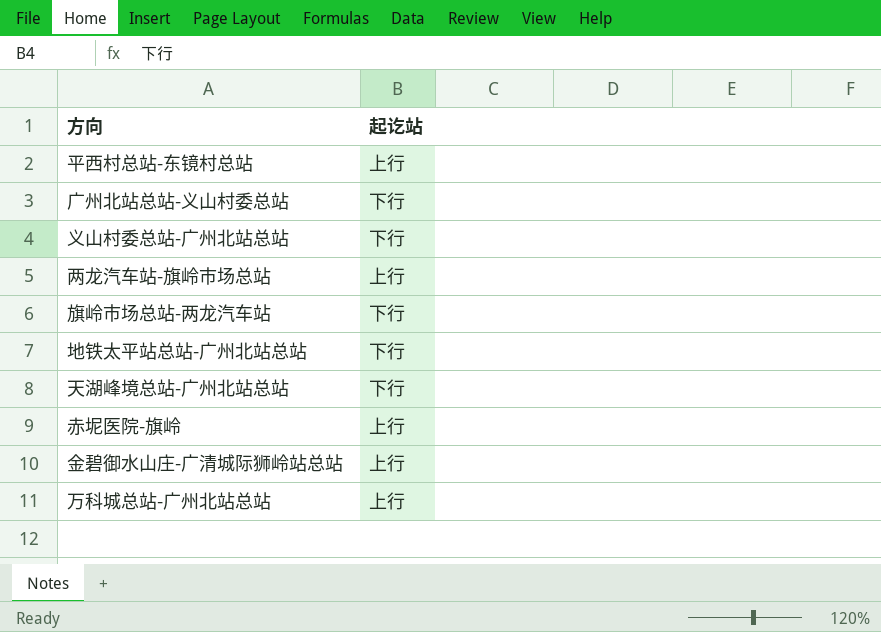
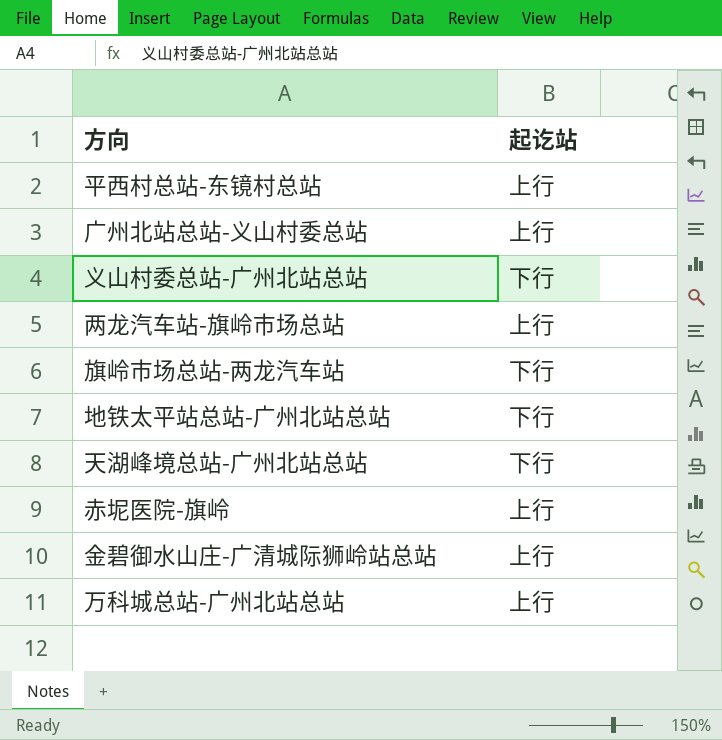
广州北站总站-义山村委总站 | 起讫站: 下行 -> 上行

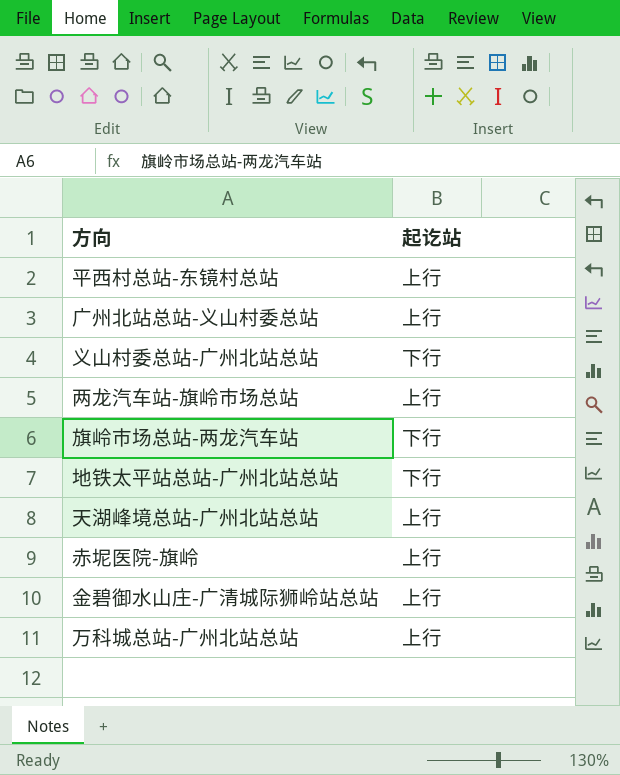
天湖峰境总站-广州北站总站 | 起讫站: 下行 -> 上行

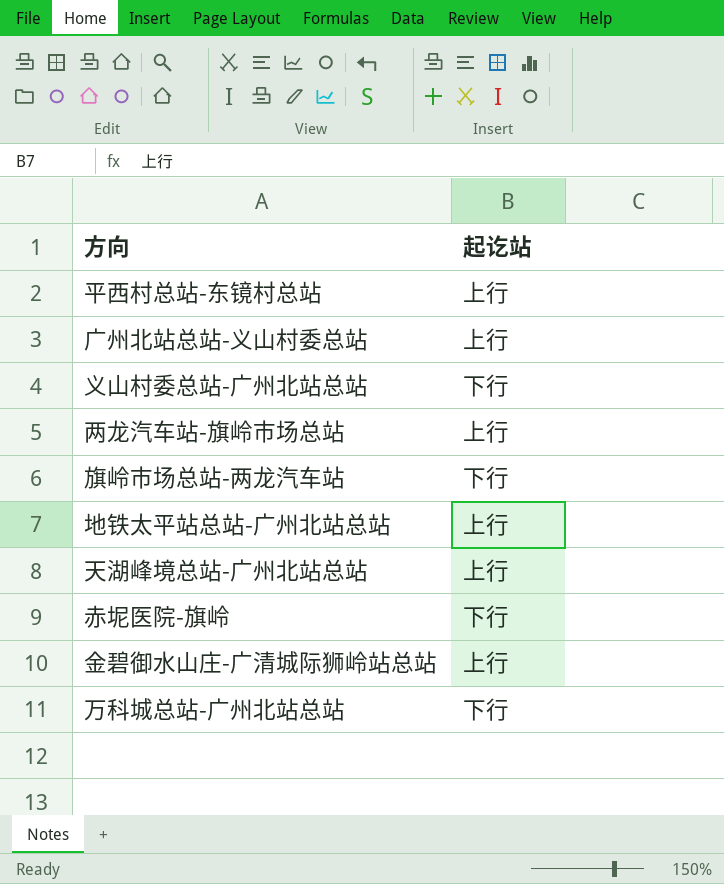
地铁太平站总站-广州北站总站 | 起讫站: 下行 -> 上行
赤坭医院-旗岭 | 起讫站: 上行 -> 下行
万科城总站-广州北站总站 | 起讫站: 上行 -> 下行

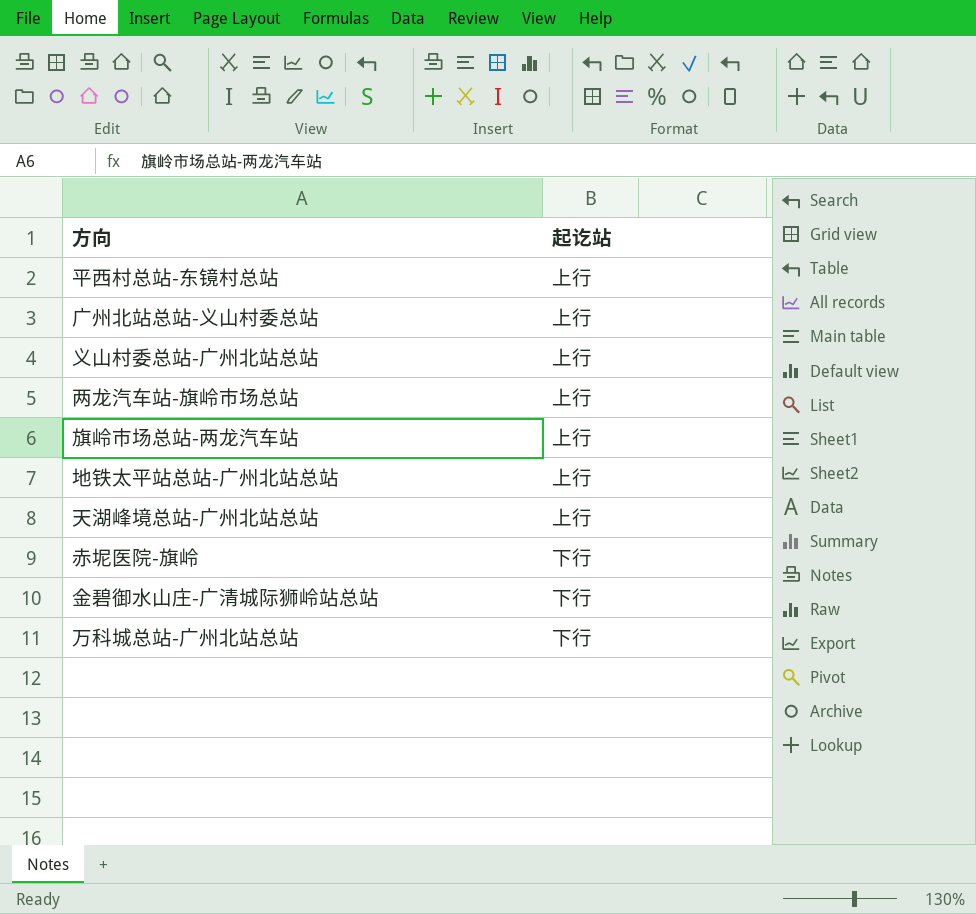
义山村委总站-广州北站总站 | 起讫站: 下行 -> 上行
旗岭市场总站-两龙汽车站 | 起讫站: 下行 -> 上行
金碧御水山庄-广清城际狮岭站总站 | 起讫站: 上行 -> 下行

